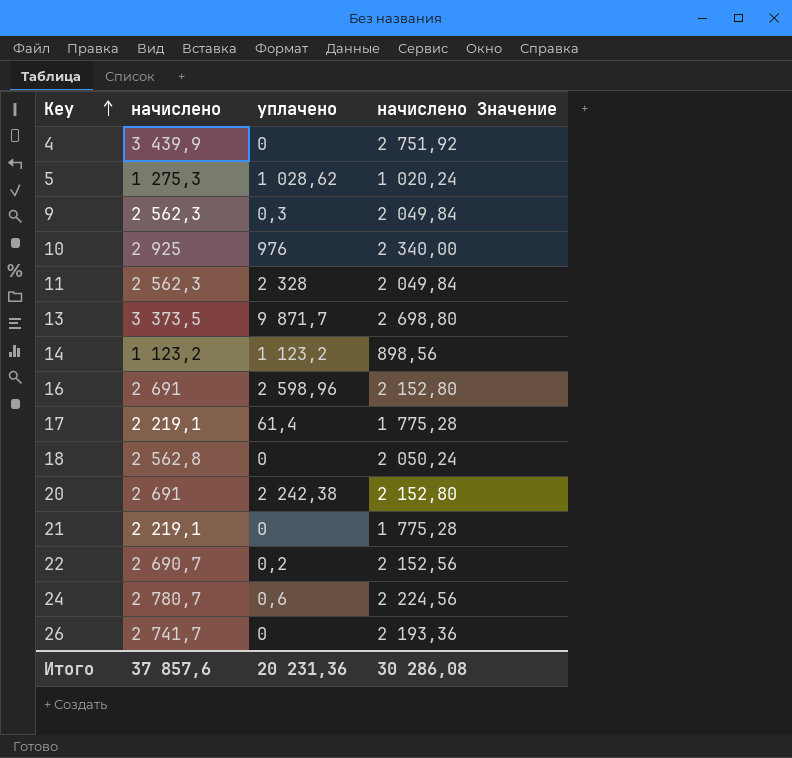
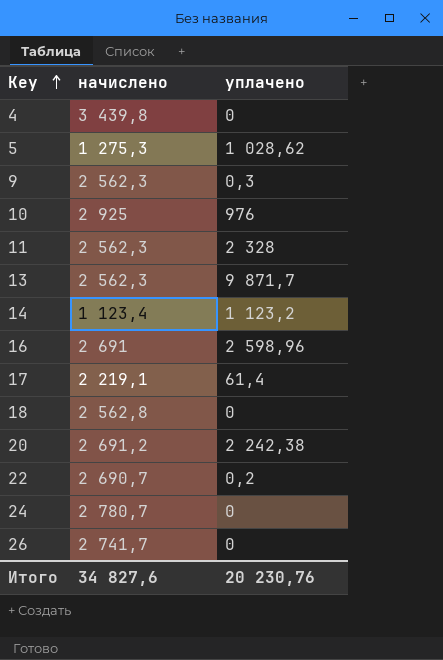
column начислено Значение | formula: [начислено] * 0,8 -> none
row 21: 2 219,1 | 0 | 1 775,28 -> none
4 | начислено: 3 439,9 -> 3 439,8
13 | начислено: 3 373,5 -> 2 562,3
14 | начислено: 1 123,2 -> 1 123,4
20 | начислено: 2 691 -> 2 691,2
24 | уплачено: 0,6 -> 0
Итого | начислено: 37 857,6 -> 34 827,6
Итого | уплачено: 20 231,36 -> 20 230,76

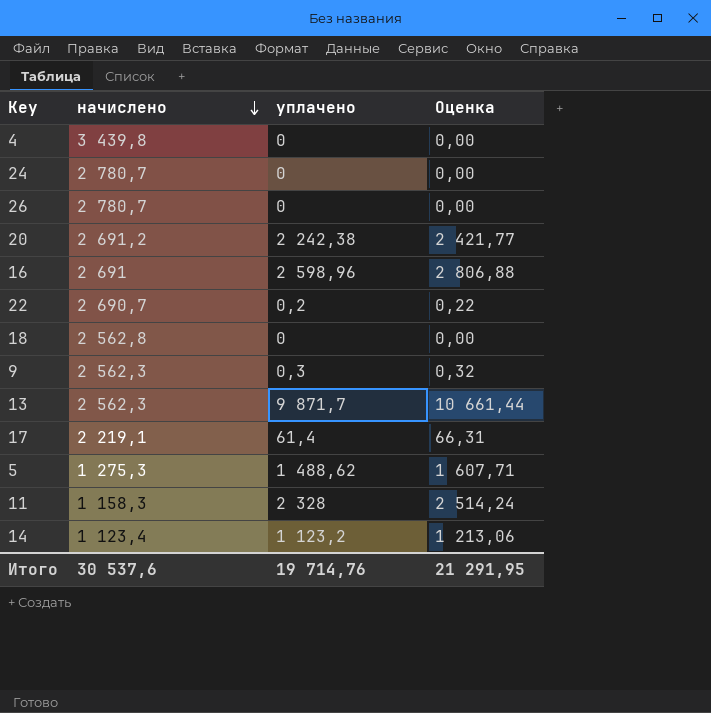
row order: Key ascending -> начислено descending
column Оценка | formula: none -> [уплачено] * 1,08
row 10: 2 925 | 976 -> none
26 | начислено: 2 741,7 -> 2 780,7
5 | уплачено: 1 028,62 -> 1 488,62
11 | начислено: 2 562,3 -> 1 158,3
Итого | начислено: 34 827,6 -> 30 537,6
Итого | уплачено: 20 230,76 -> 19 714,76

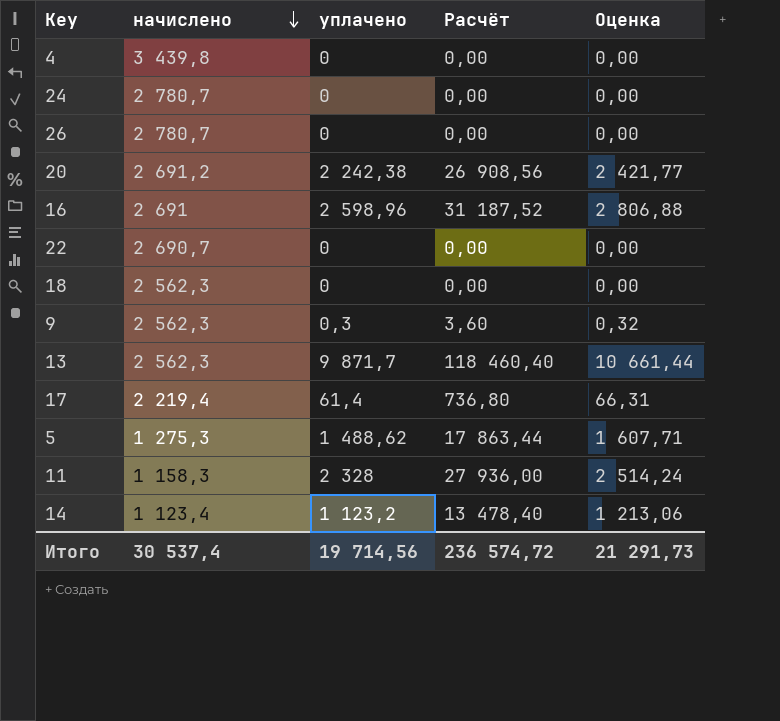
column Расчёт | formula: none -> [уплачено] * 12
22 | уплачено: 0,2 -> 0
22 | Оценка: 0,22 -> 0,00
18 | начислено: 2 562,8 -> 2 562,3
17 | начислено: 2 219,1 -> 2 219,4
Итого | начислено: 30 537,6 -> 30 537,4
Итого | уплачено: 19 714,76 -> 19 714,56
Итого | Оценка: 21 291,95 -> 21 291,73

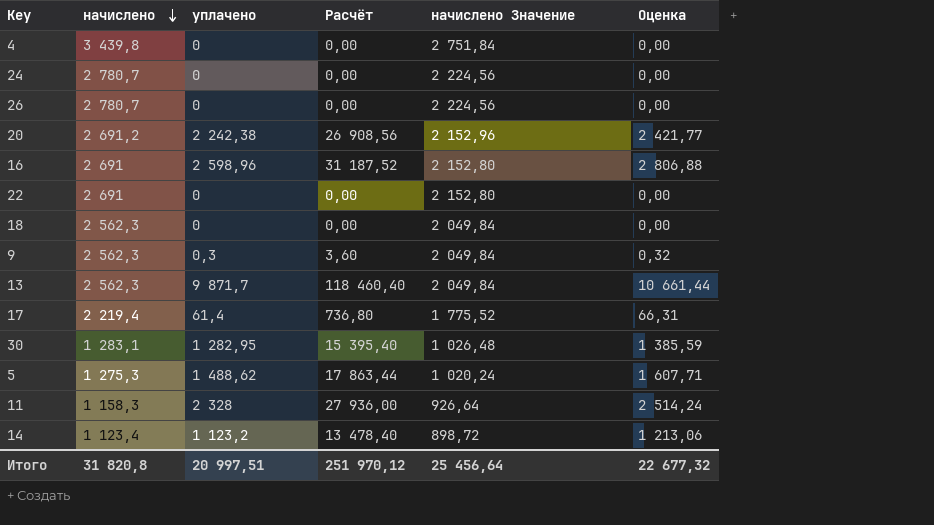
column начислено Значение | formula: none -> [начислено] * 0,8
22 | начислено: 2 690,7 -> 2 691
row 30: none -> 1 283,1 | 1 282,95 | 15 395,40 | 1 026,48 | 1 385,59
Итого | начислено: 30 537,4 -> 31 820,8
Итого | уплачено: 19 714,56 -> 20 997,51
Итого | Расчёт: 236 574,72 -> 251 970,12
Итого | Оценка: 21 291,73 -> 22 677,32

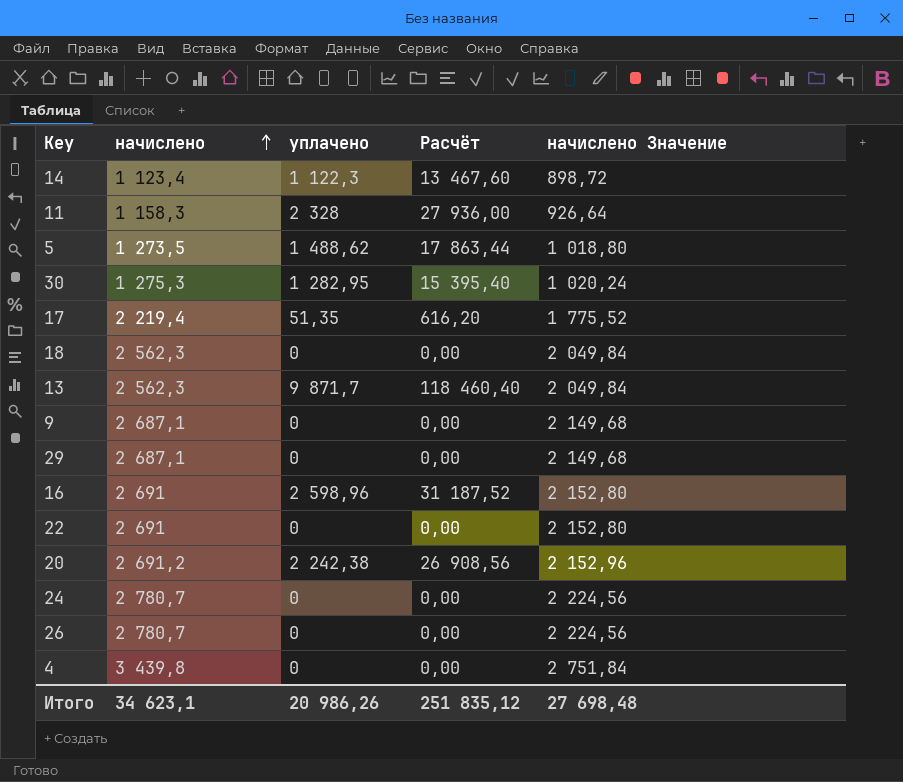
row order: начислено descending -> начислено ascending
column Оценка | formula: [уплачено] * 1,08 -> none
14 | уплачено: 1 123,2 -> 1 122,3
14 | Расчёт: 13 478,40 -> 13 467,60
5 | начислено: 1 275,3 -> 1 273,5
5 | начислено Значение: 1 020,24 -> 1 018,80
30 | начислено: 1 283,1 -> 1 275,3
30 | начислено Значение: 1 026,48 -> 1 020,24
17 | уплачено: 61,4 -> 51,35
17 | Расчёт: 736,80 -> 616,20
9 | начислено: 2 562,3 -> 2 687,1
9 | уплачено: 0,3 -> 0
9 | Расчёт: 3,60 -> 0,00
9 | начислено Значение: 2 049,84 -> 2 149,68
row 29: none -> 2 687,1 | 0 | 0,00 | 2 149,68
Итого | начислено: 31 820,8 -> 34 623,1
Итого | уплачено: 20 997,51 -> 20 986,26
Итого | Расчёт: 251 970,12 -> 251 835,12
Итого | начислено Значение: 25 456,64 -> 27 698,48

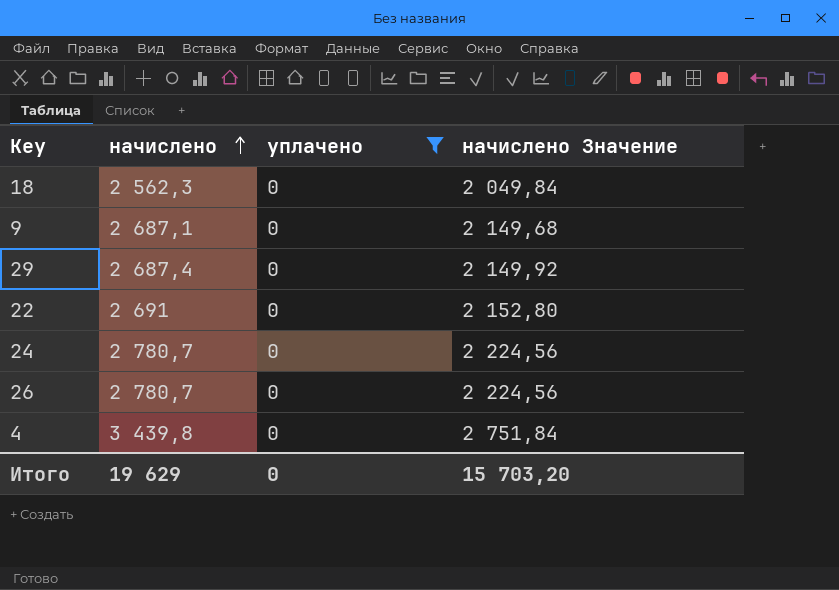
filter: none -> уплачено = 0
column Расчёт | formula: [уплачено] * 12 -> none
29 | начислено: 2 687,1 -> 2 687,4
29 | начислено Значение: 2 149,68 -> 2 149,92
Итого | начислено: 34 623,1 -> 19 629
Итого | уплачено: 20 986,26 -> 0
Итого | начислено Значение: 27 698,48 -> 15 703,20

